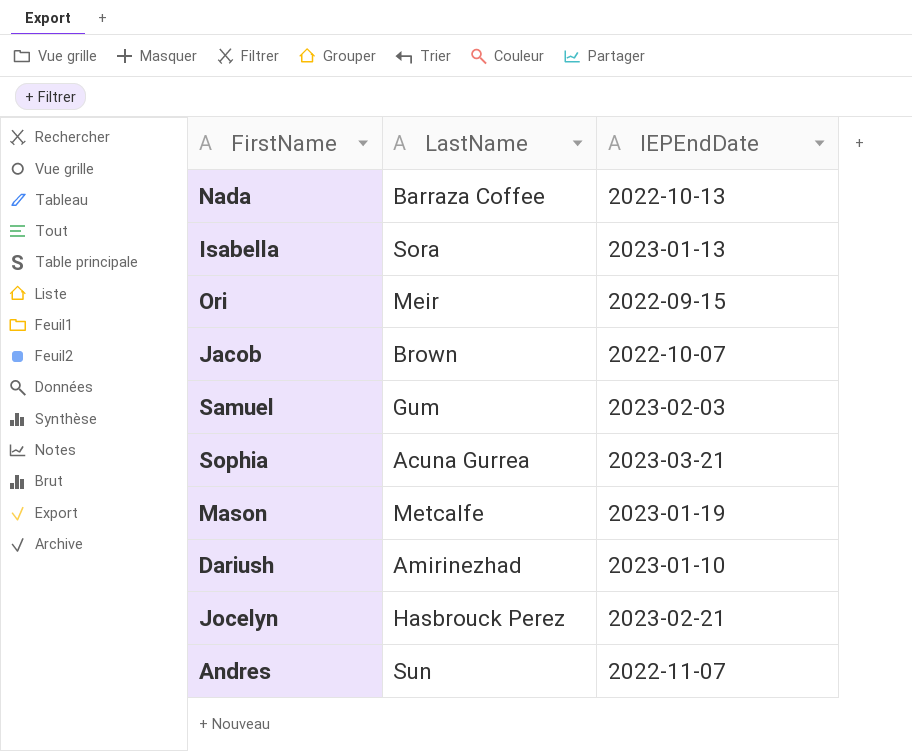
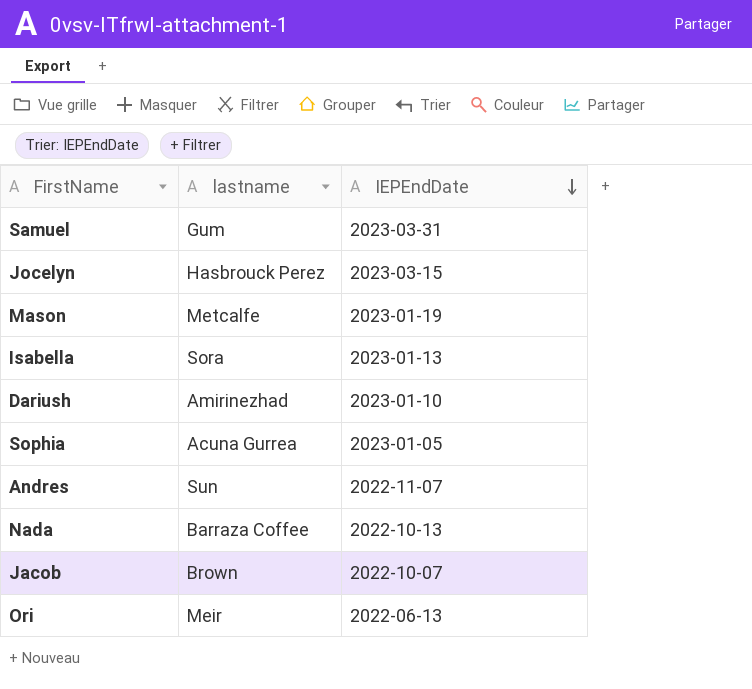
row order: none -> IEPEndDate descending
column name: LastName -> lastname
Samuel | IEPEndDate: 2023-02-03 -> 2023-03-31
Jocelyn | IEPEndDate: 2023-02-21 -> 2023-03-15
Sophia | IEPEndDate: 2023-03-21 -> 2023-01-05
Ori | IEPEndDate: 2022-09-15 -> 2022-06-13

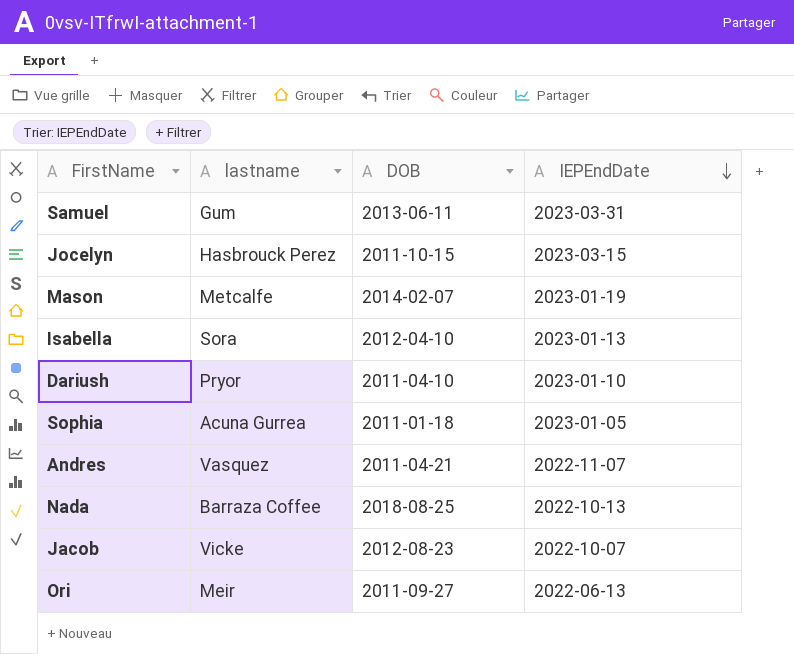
column DOB | position: none -> 3
Dariush | lastname: Amirinezhad -> Pryor
Andres | lastname: Sun -> Vasquez
Jacob | lastname: Brown -> Vicke

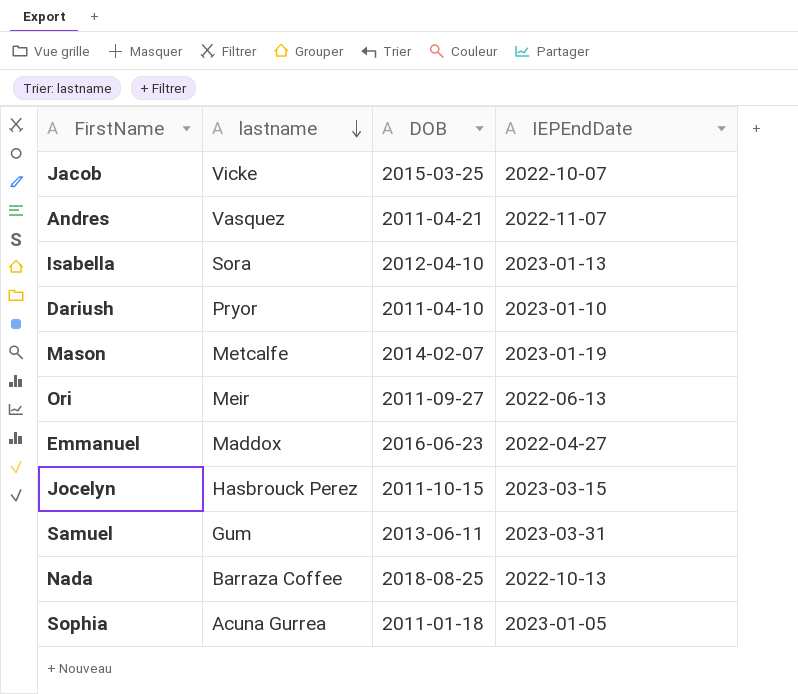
row order: IEPEndDate descending -> lastname descending
Jacob | DOB: 2012-08-23 -> 2015-03-25
row Emmanuel: none -> Maddox | 2016-06-23 | 2022-04-27

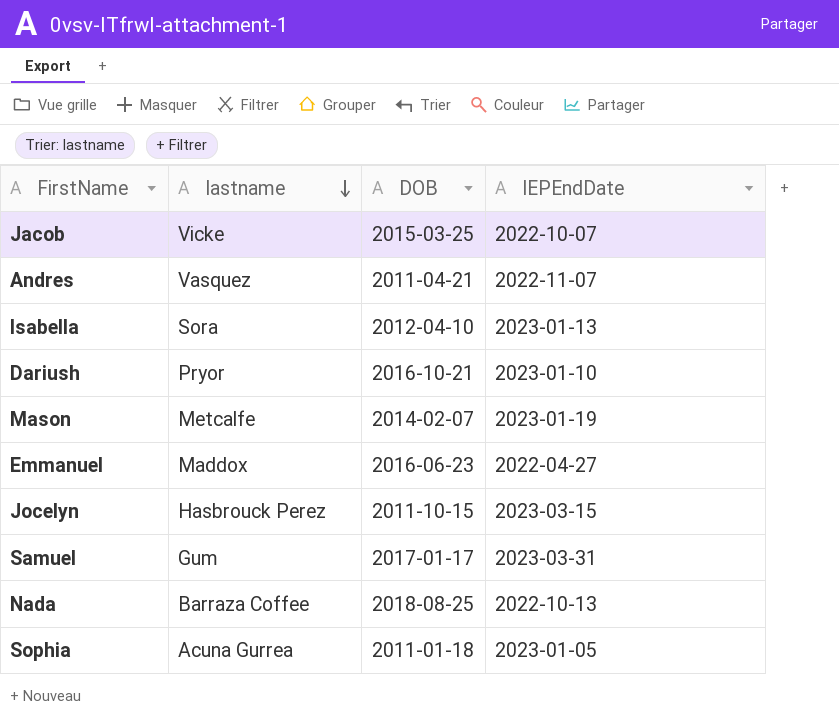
row Ori: Meir | 2011-09-27 | 2022-06-13 -> none
Dariush | DOB: 2011-04-10 -> 2016-10-21
Samuel | DOB: 2013-06-11 -> 2017-01-17

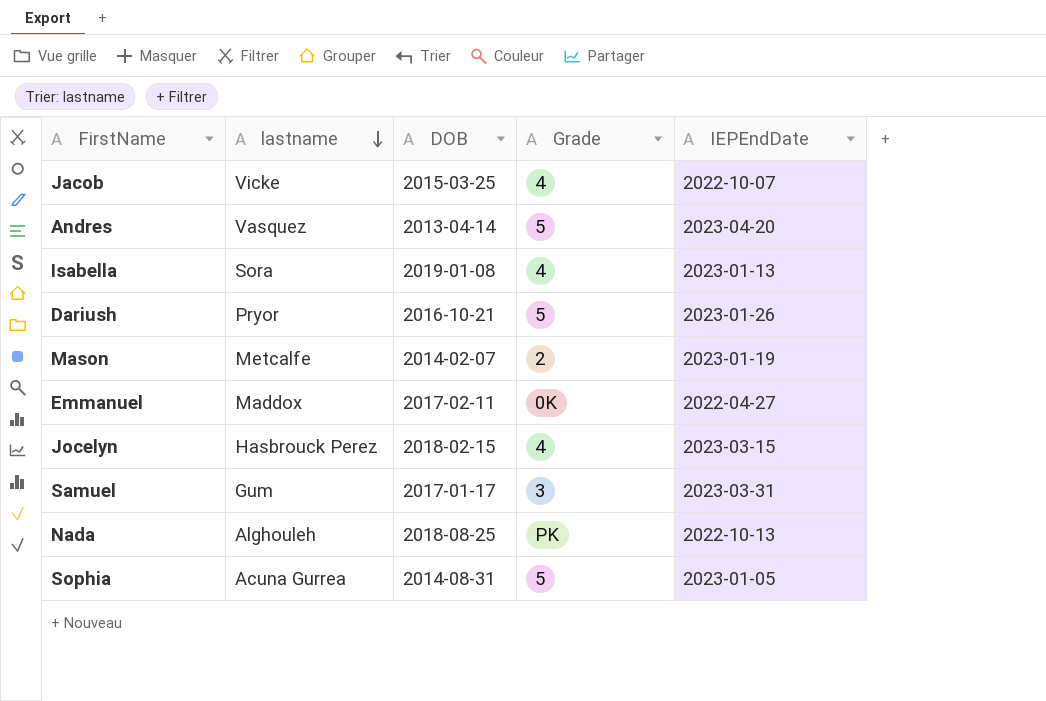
column Grade | position: none -> 4
Andres | DOB: 2011-04-21 -> 2013-04-14
Andres | IEPEndDate: 2022-11-07 -> 2023-04-20
Isabella | DOB: 2012-04-10 -> 2019-01-08
Dariush | IEPEndDate: 2023-01-10 -> 2023-01-26
Emmanuel | DOB: 2016-06-23 -> 2017-02-11
Jocelyn | DOB: 2011-10-15 -> 2018-02-15
Nada | lastname: Barraza Coffee -> Alghouleh
Sophia | DOB: 2011-01-18 -> 2014-08-31

